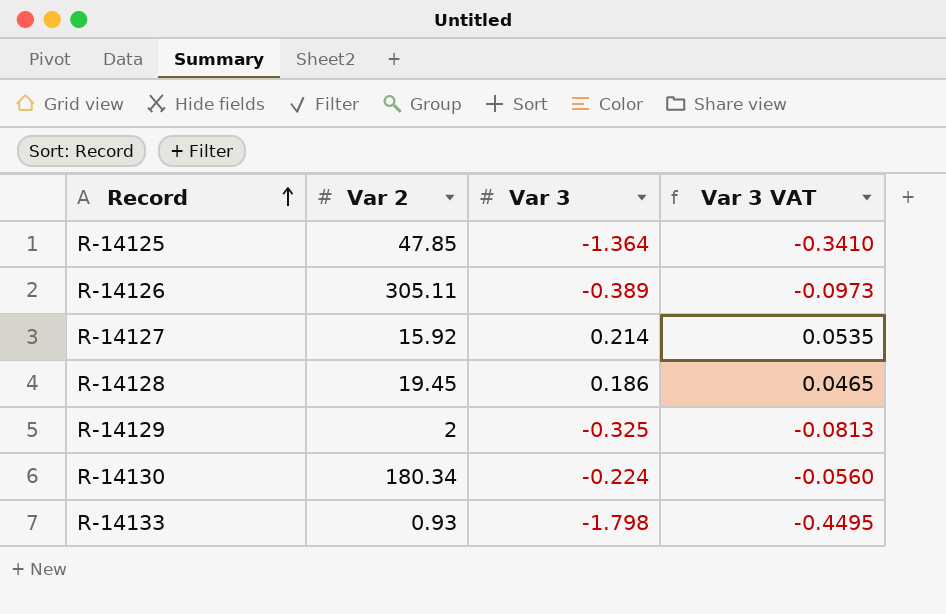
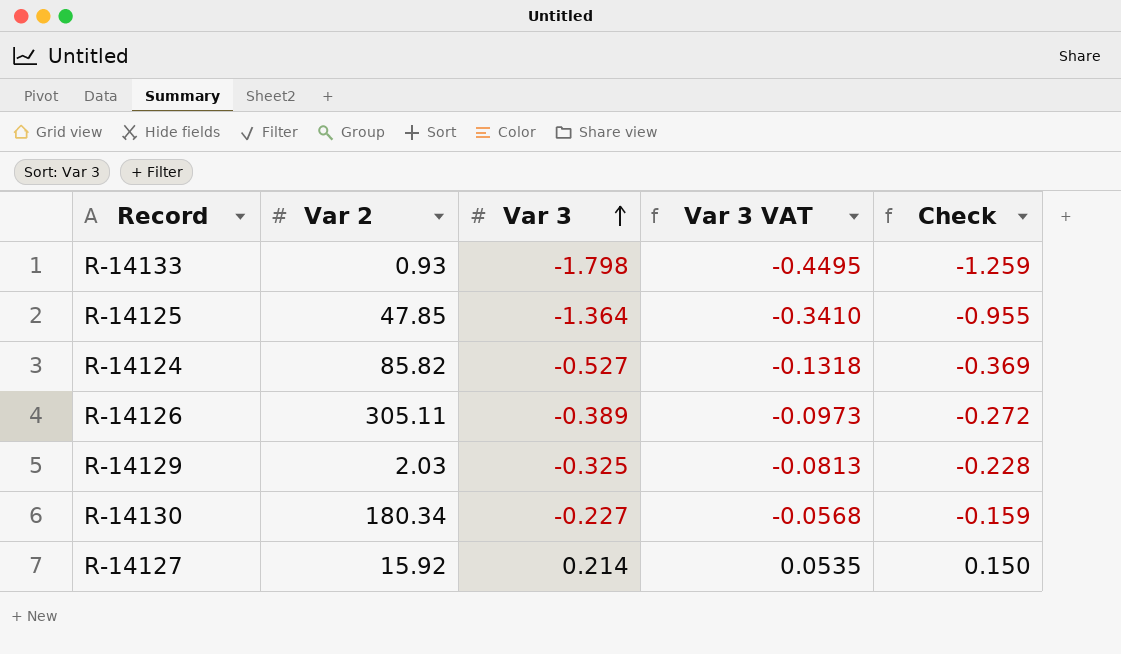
row order: Record ascending -> Var 3 ascending
column Check | formula: none -> [Var 3] * 0.7
row R-14128: 19.45 | 0.186 | 0.0465 -> none
row R-14124: none -> 85.82 | -0.527 | -0.1318 | -0.369
R-14129 | Var 2: 2 -> 2.03
R-14130 | Var 3: -0.224 -> -0.227
R-14130 | Var 3 VAT: -0.0560 -> -0.0568

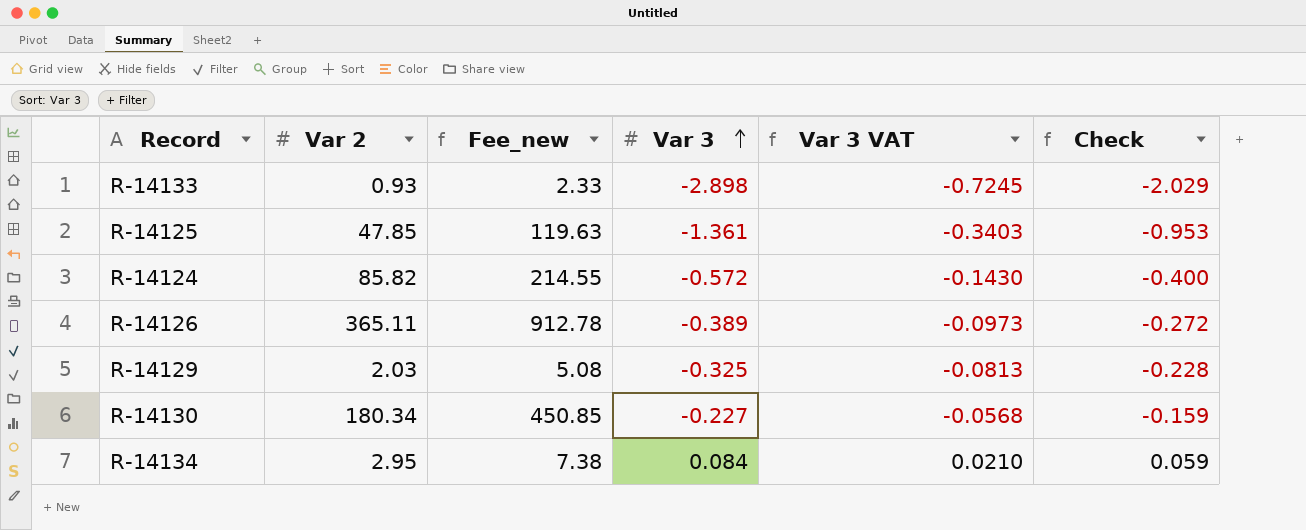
column Fee_new | formula: none -> [Var 2] * 2.5
row R-14127: 15.92 | 0.214 | 0.0535 | 0.150 -> none
R-14133 | Var 3: -1.798 -> -2.898
R-14133 | Var 3 VAT: -0.4495 -> -0.7245
R-14133 | Check: -1.259 -> -2.029
R-14125 | Var 3: -1.364 -> -1.361
R-14125 | Var 3 VAT: -0.3410 -> -0.3403
R-14125 | Check: -0.955 -> -0.953
R-14124 | Var 3: -0.527 -> -0.572
R-14124 | Var 3 VAT: -0.1318 -> -0.1430
R-14124 | Check: -0.369 -> -0.400
R-14126 | Var 2: 305.11 -> 365.11
row R-14134: none -> 2.95 | 7.38 | 0.084 | 0.0210 | 0.059

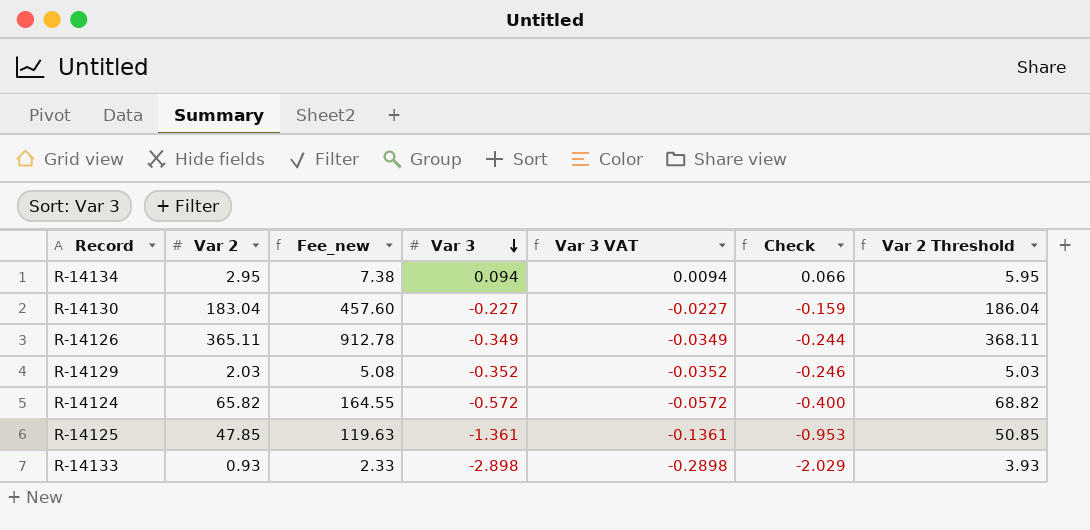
row order: Var 3 ascending -> Var 3 descending
column Var 3 VAT | formula: [Var 3] * 0.25 -> [Var 3] * 0.1
column Var 2 Threshold | formula: none -> [Var 2] + 3
R-14134 | Var 3: 0.084 -> 0.094
R-14134 | Check: 0.059 -> 0.066
R-14130 | Var 2: 180.34 -> 183.04
R-14130 | Fee_new: 450.85 -> 457.60
R-14126 | Var 3: -0.389 -> -0.349
R-14126 | Check: -0.272 -> -0.244
R-14129 | Var 3: -0.325 -> -0.352
R-14129 | Check: -0.228 -> -0.246
R-14124 | Var 2: 85.82 -> 65.82
R-14124 | Fee_new: 214.55 -> 164.55

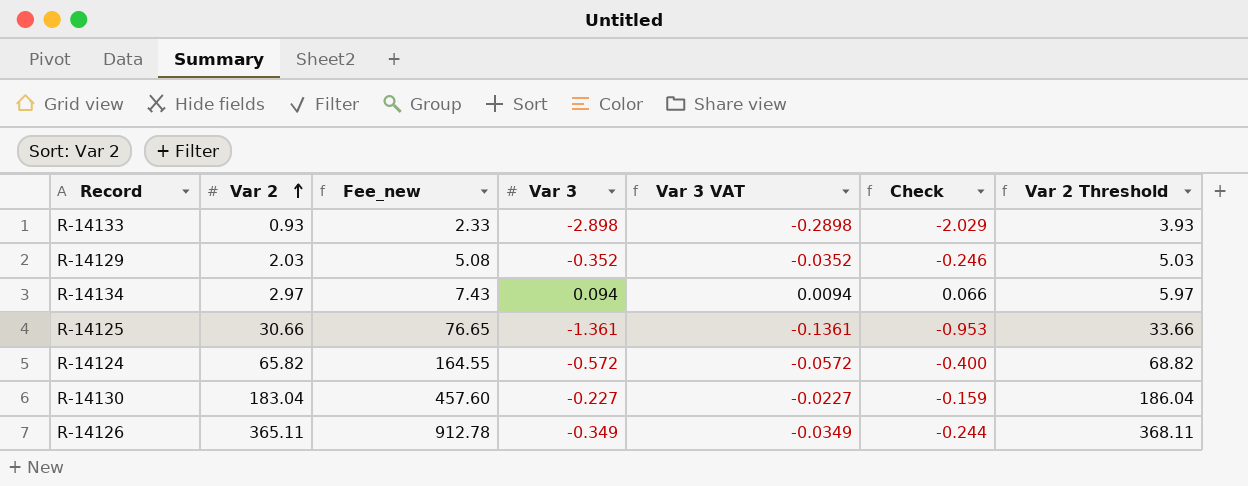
row order: Var 3 descending -> Var 2 ascending
R-14134 | Var 2: 2.95 -> 2.97
R-14134 | Fee_new: 7.38 -> 7.43
R-14134 | Var 2 Threshold: 5.95 -> 5.97
R-14125 | Var 2: 47.85 -> 30.66
R-14125 | Fee_new: 119.63 -> 76.65
R-14125 | Var 2 Threshold: 50.85 -> 33.66

